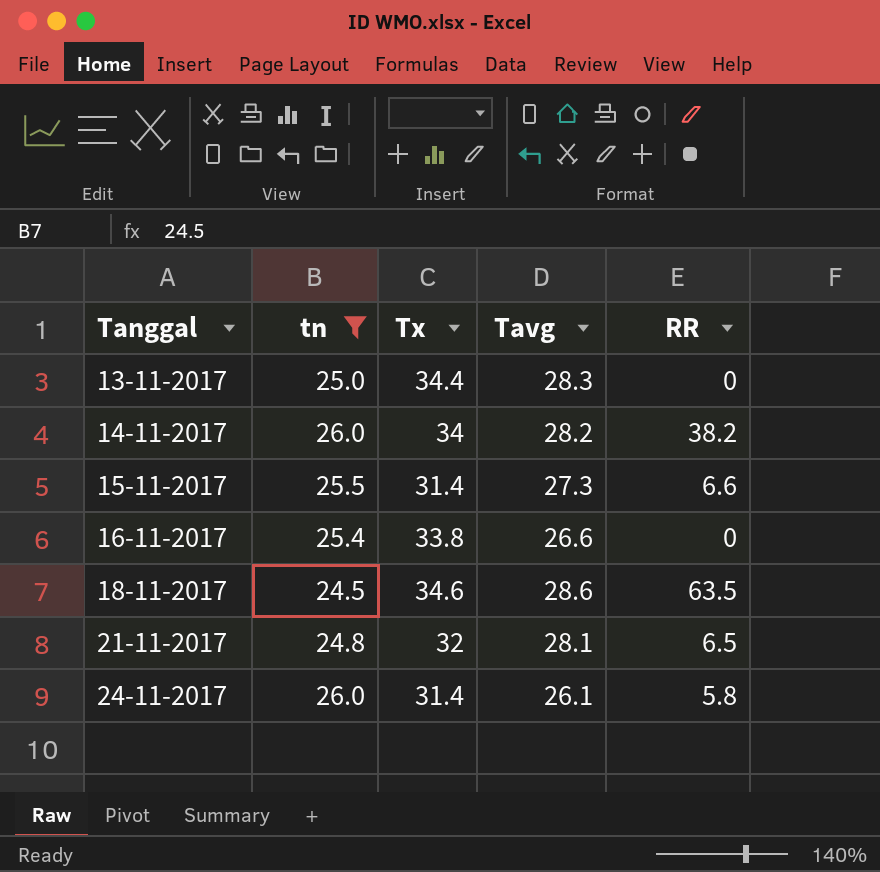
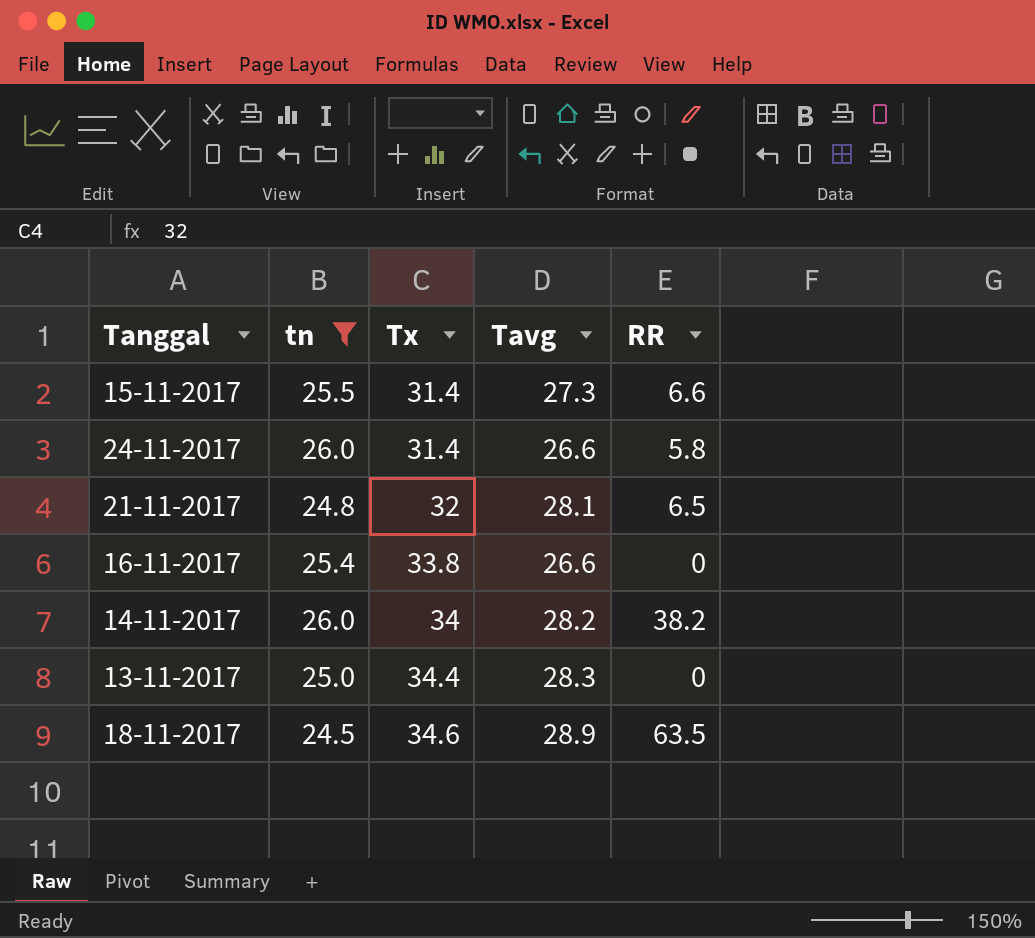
row order: Tanggal ascending -> Tx ascending
24-11-2017 | Tavg: 26.1 -> 26.6
18-11-2017 | Tavg: 28.6 -> 28.9

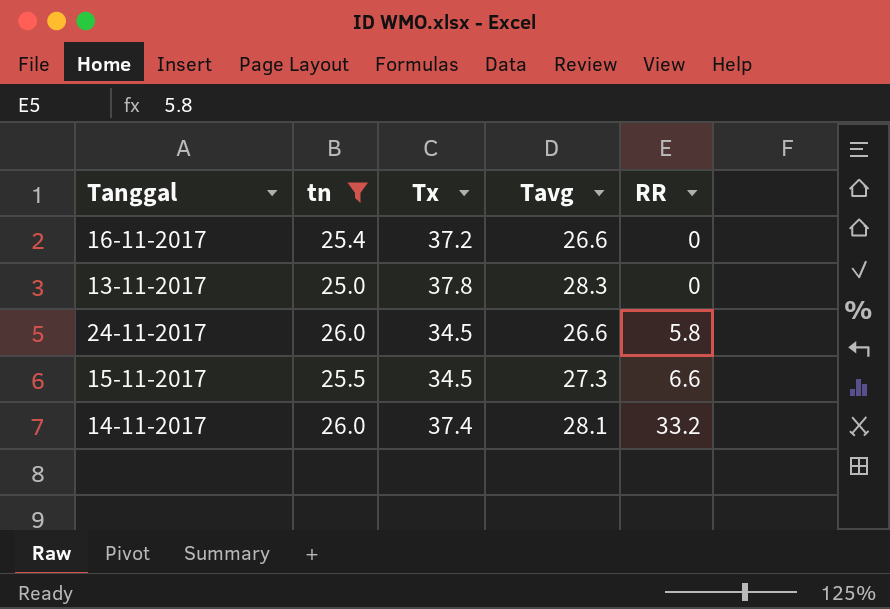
row order: Tx ascending -> RR ascending
row 21-11-2017: 24.8 | 32 | 28.1 | 6.5 -> none
row 18-11-2017: 24.5 | 34.6 | 28.9 | 63.5 -> none
16-11-2017 | Tx: 33.8 -> 37.2
13-11-2017 | Tx: 34.4 -> 37.8
24-11-2017 | Tx: 31.4 -> 34.5
15-11-2017 | Tx: 31.4 -> 34.5
14-11-2017 | Tx: 34 -> 37.4
14-11-2017 | Tavg: 28.2 -> 28.1
14-11-2017 | RR: 38.2 -> 33.2

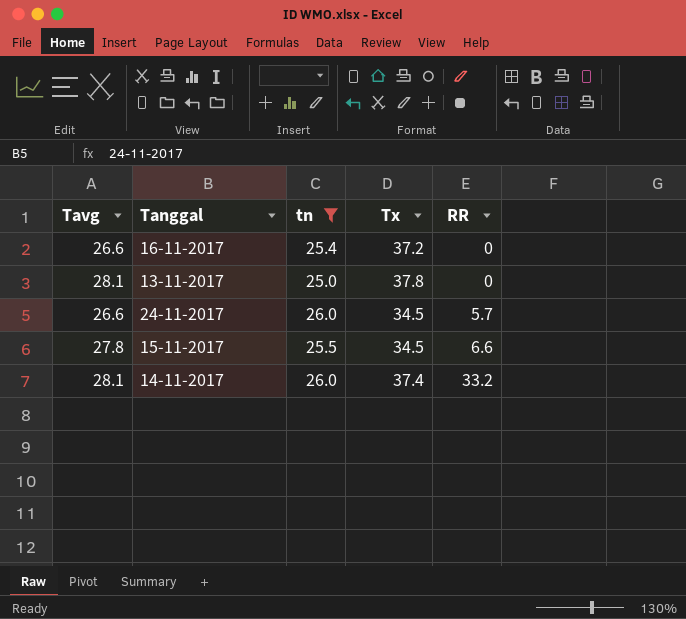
column Tavg | position: 4 -> 1
13-11-2017 | Tavg: 28.3 -> 28.1
24-11-2017 | RR: 5.8 -> 5.7
15-11-2017 | Tavg: 27.3 -> 27.8

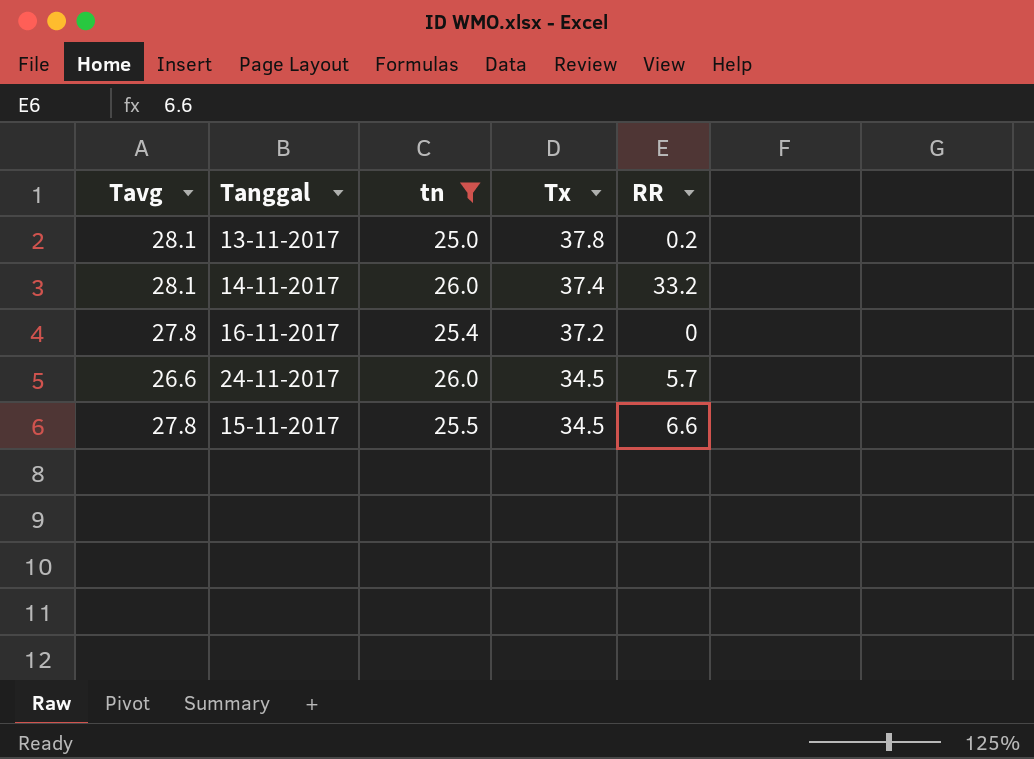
row order: RR ascending -> Tx descending
13-11-2017 | RR: 0 -> 0.2
16-11-2017 | Tavg: 26.6 -> 27.8

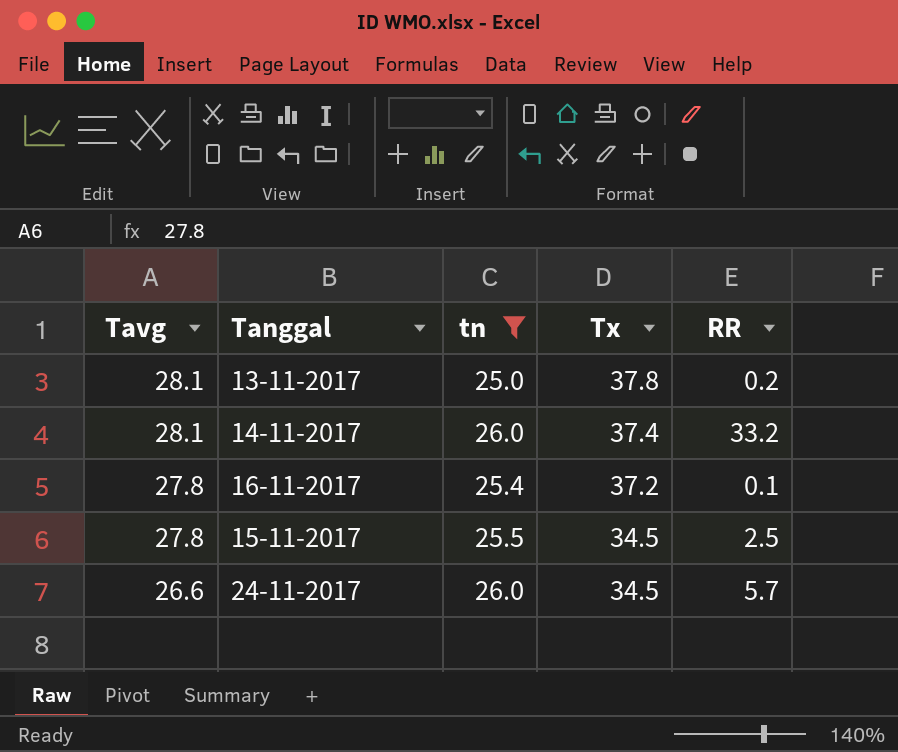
row order: Tx descending -> Tavg descending
16-11-2017 | RR: 0 -> 0.1
15-11-2017 | RR: 6.6 -> 2.5

